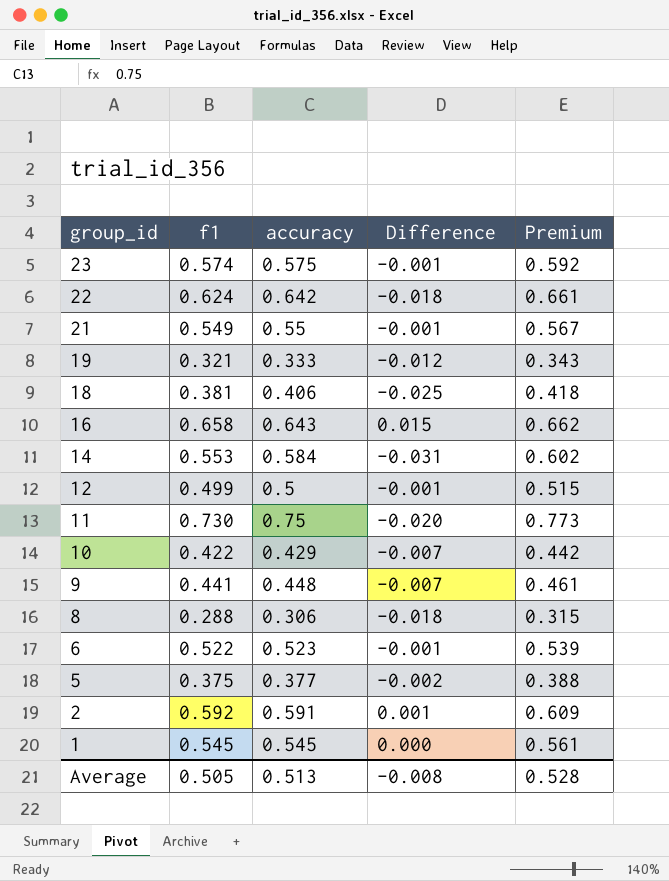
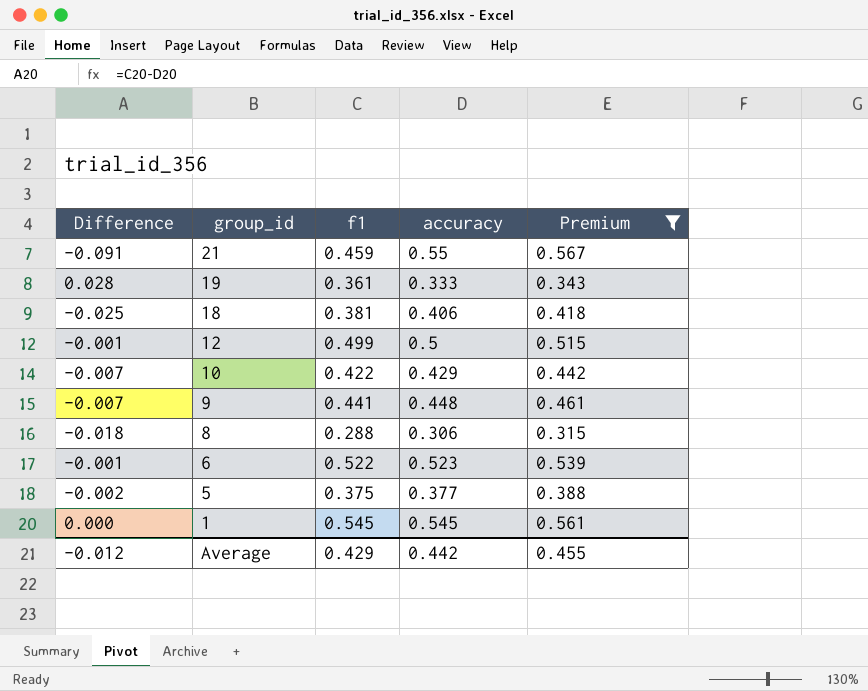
filter: none -> Premium <= 0.567
column Difference | position: 4 -> 1
21 | Difference: -0.001 -> -0.091
21 | f1: 0.549 -> 0.459
19 | Difference: -0.012 -> 0.028
19 | f1: 0.321 -> 0.361
Average | Difference: -0.008 -> -0.012
Average | f1: 0.505 -> 0.429
Average | accuracy: 0.513 -> 0.442
Average | Premium: 0.528 -> 0.455

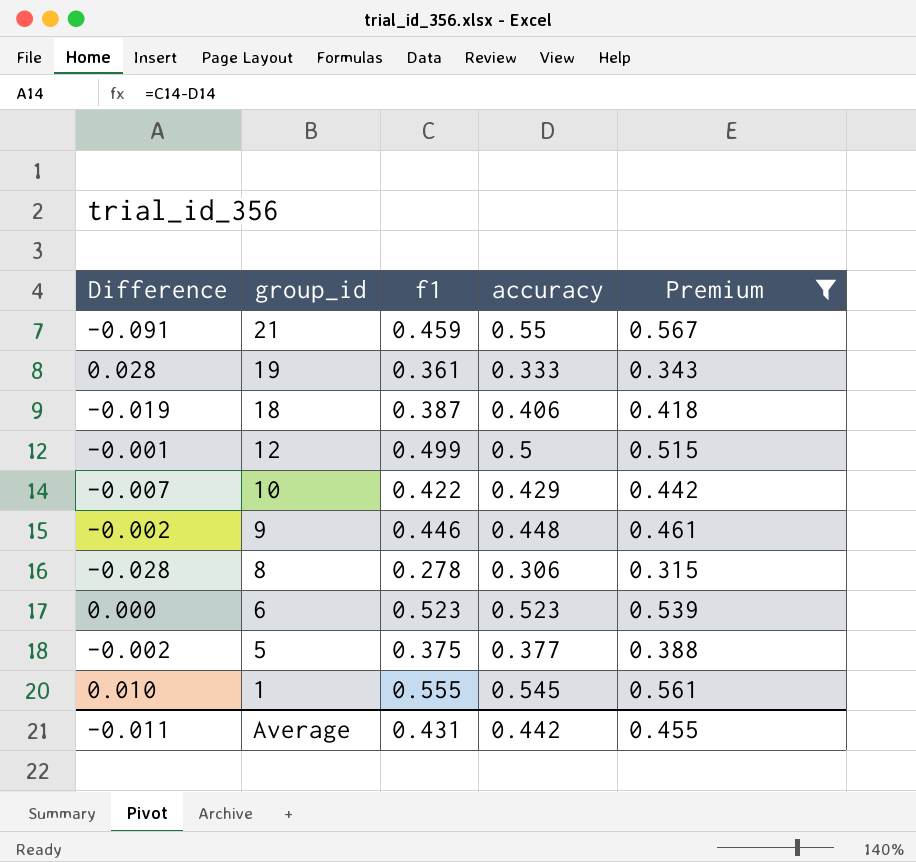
18 | Difference: -0.025 -> -0.019
18 | f1: 0.381 -> 0.387
9 | Difference: -0.007 -> -0.002
9 | f1: 0.441 -> 0.446
8 | Difference: -0.018 -> -0.028
8 | f1: 0.288 -> 0.278
6 | Difference: -0.001 -> 0.000
6 | f1: 0.522 -> 0.523
1 | Difference: 0.000 -> 0.010
1 | f1: 0.545 -> 0.555
Average | Difference: -0.012 -> -0.011
Average | f1: 0.429 -> 0.431

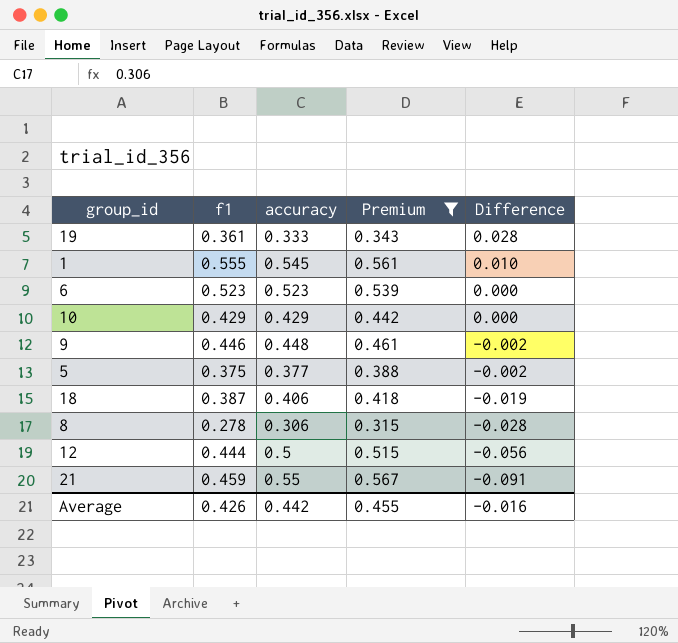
row order: group_id descending -> Difference descending
column Difference | position: 1 -> 5
10 | f1: 0.422 -> 0.429
10 | Difference: -0.007 -> 0.000
12 | f1: 0.499 -> 0.444
12 | Difference: -0.001 -> -0.056
Average | f1: 0.431 -> 0.426
Average | Difference: -0.011 -> -0.016

